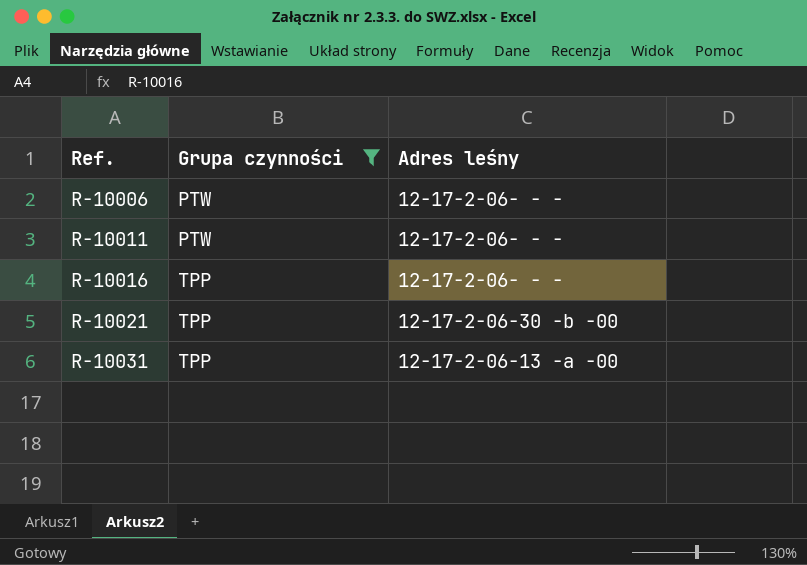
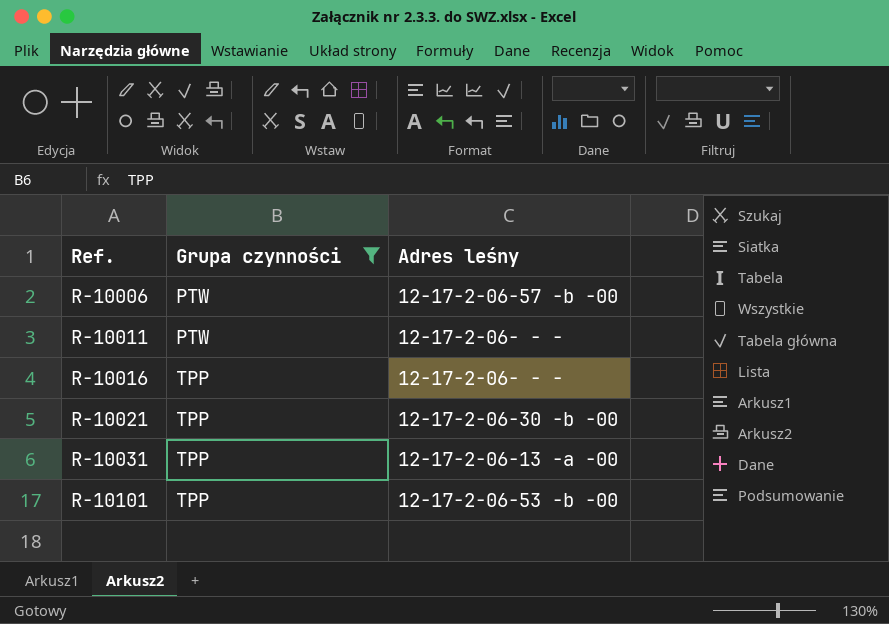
R-10006 | Adres leśny: 12-17-2-06- - - -> 12-17-2-06-57 -b -00
row R-10101: none -> TPP | 12-17-2-06-53 -b -00

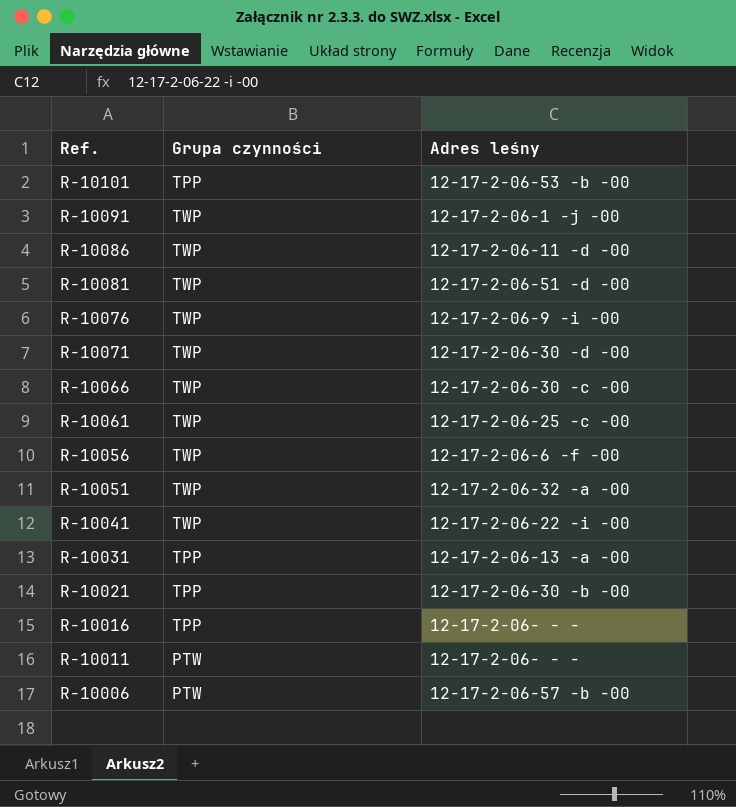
filter: Grupa czynności != TWP -> none
row order: Ref. ascending -> Ref. descending

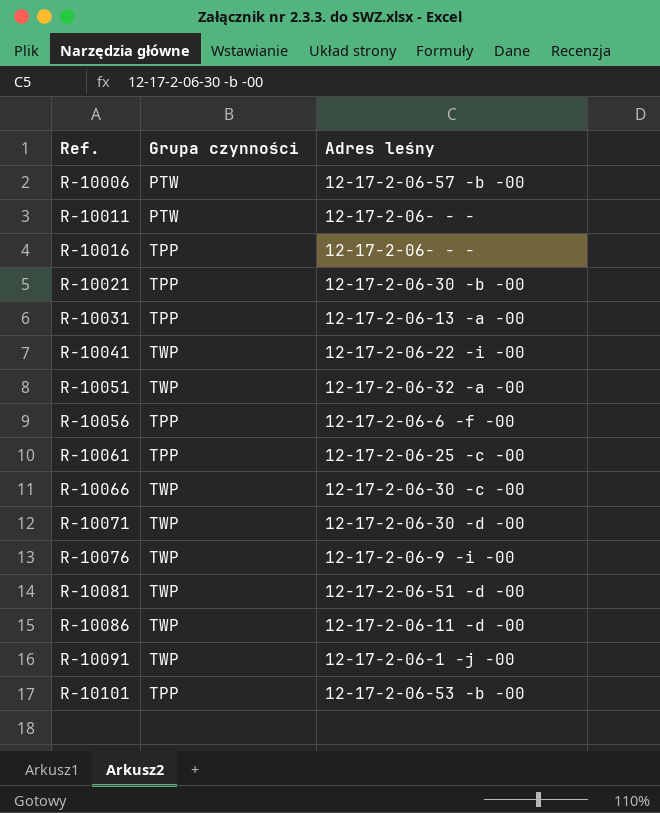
row order: Ref. descending -> Ref. ascending
R-10056 | Grupa czynności: TWP -> TPP
R-10061 | Grupa czynności: TWP -> TPP

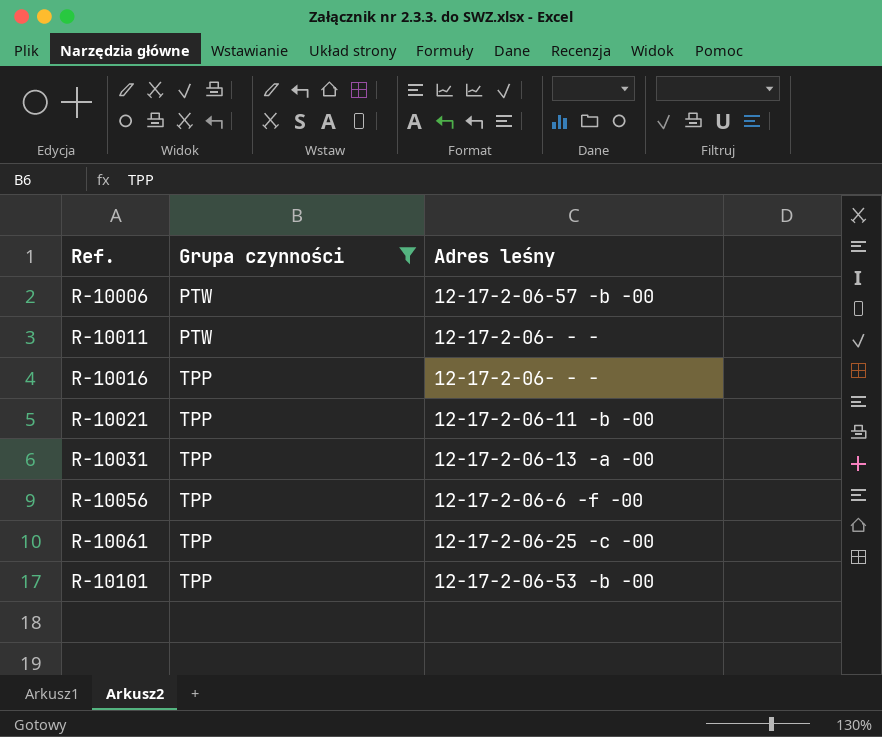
filter: none -> Grupa czynności != TWP
R-10021 | Adres leśny: 12-17-2-06-30 -b -00 -> 12-17-2-06-11 -b -00

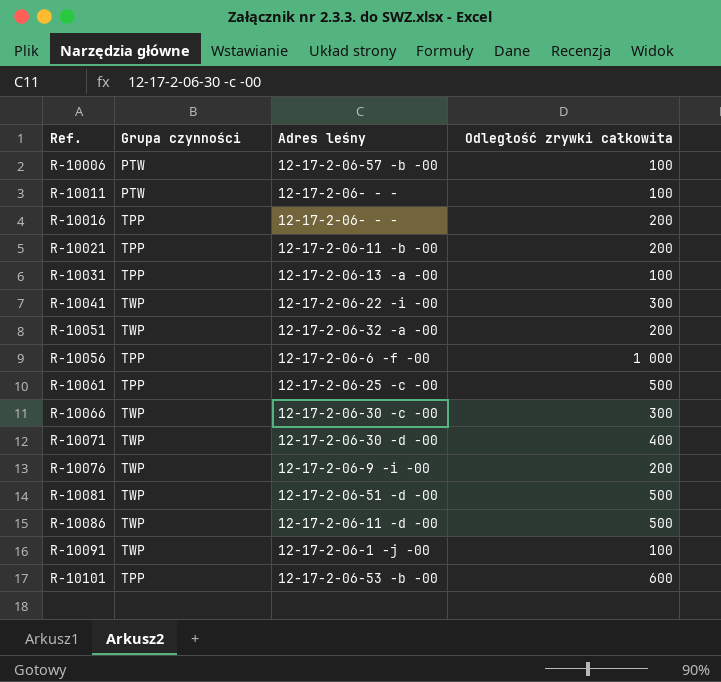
filter: Grupa czynności != TWP -> none
column Odległość zrywki całkowita | position: none -> 4

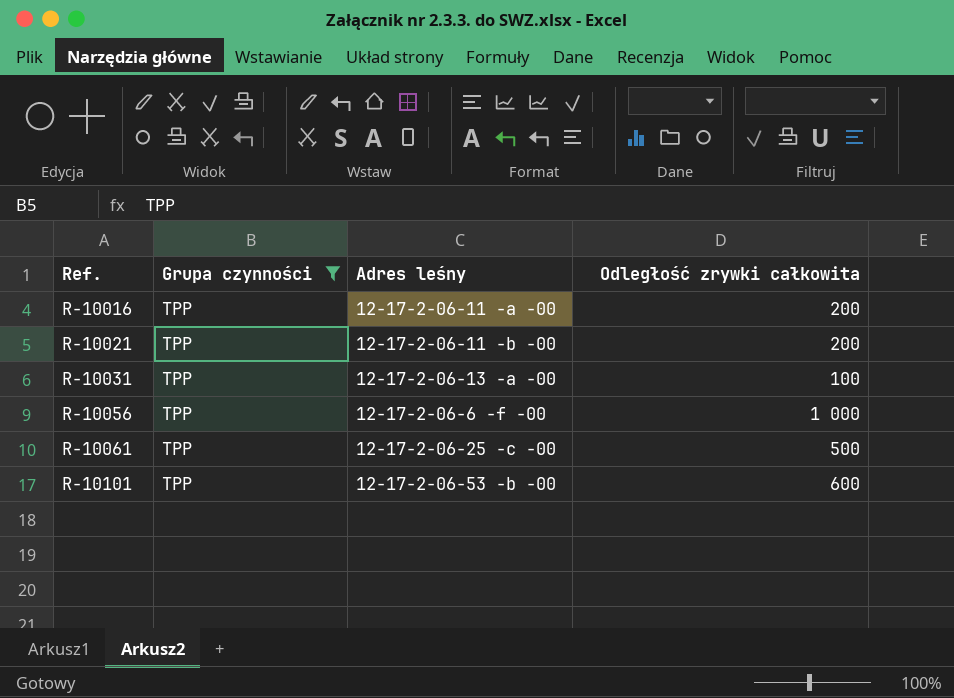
filter: none -> Grupa czynności = TPP
R-10016 | Adres leśny: 12-17-2-06- - - -> 12-17-2-06-11 -a -00

